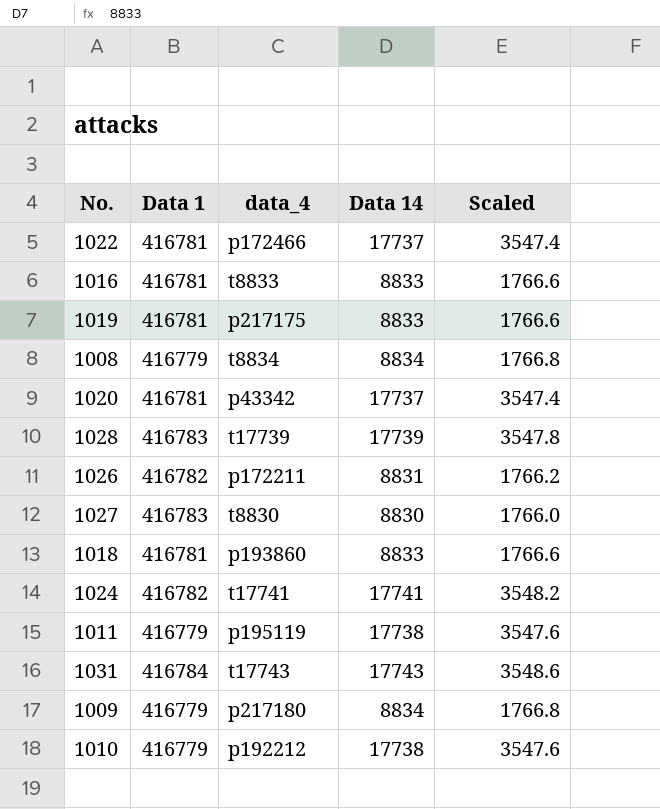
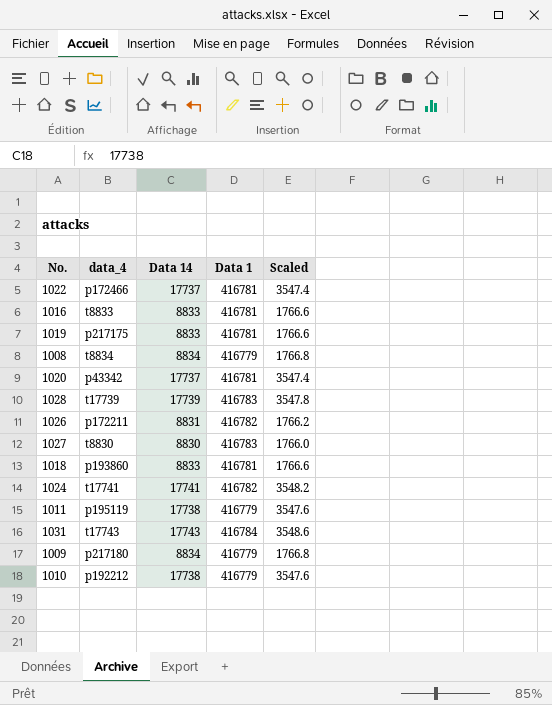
column Data 1 | position: 2 -> 4

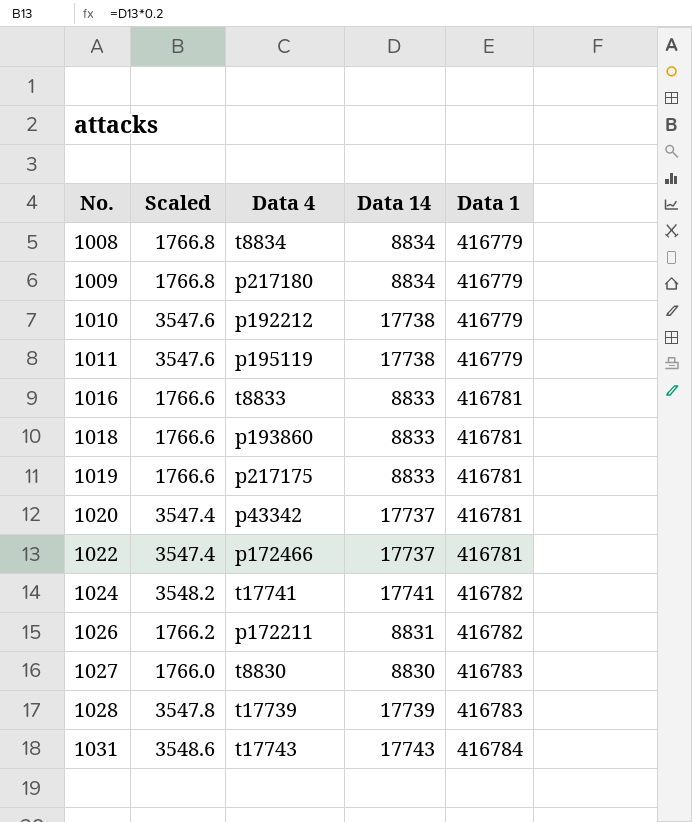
row order: none -> No. ascending
column Scaled | position: 5 -> 2
column name: data_4 -> Data 4

